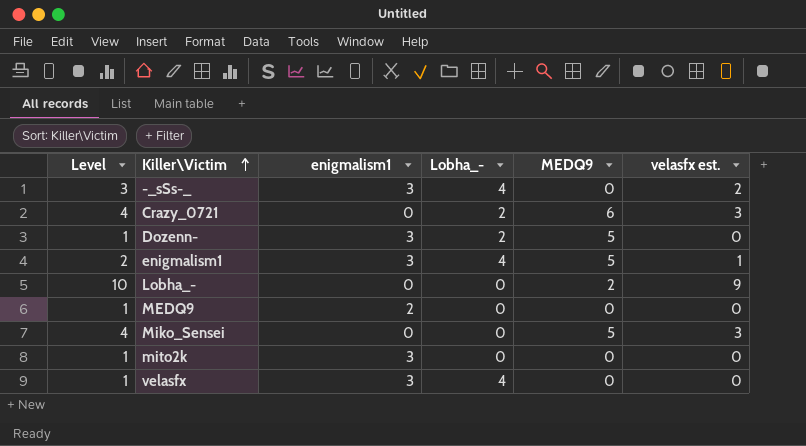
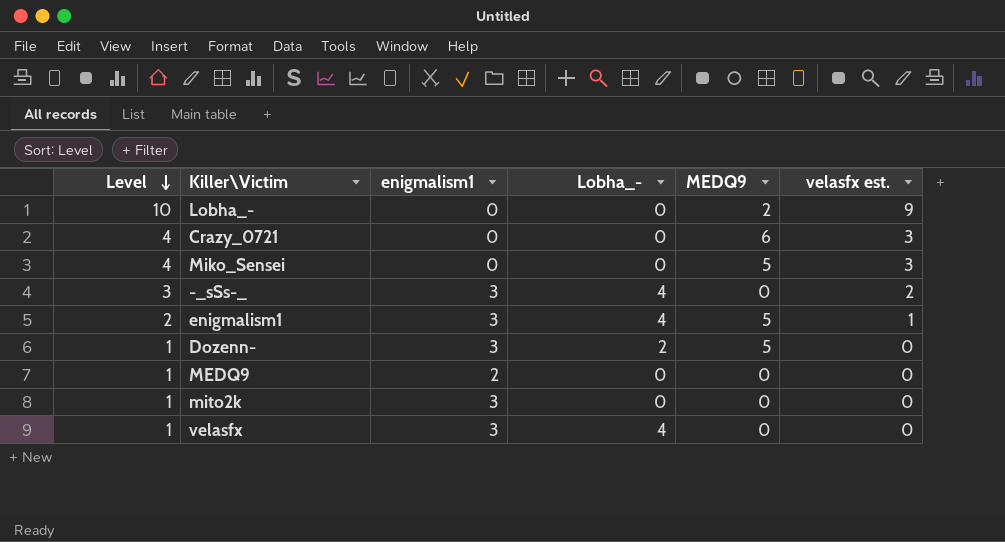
row order: Killer\Victim ascending -> Level descending
Crazy_0721 | Lobha_-: 2 -> 0

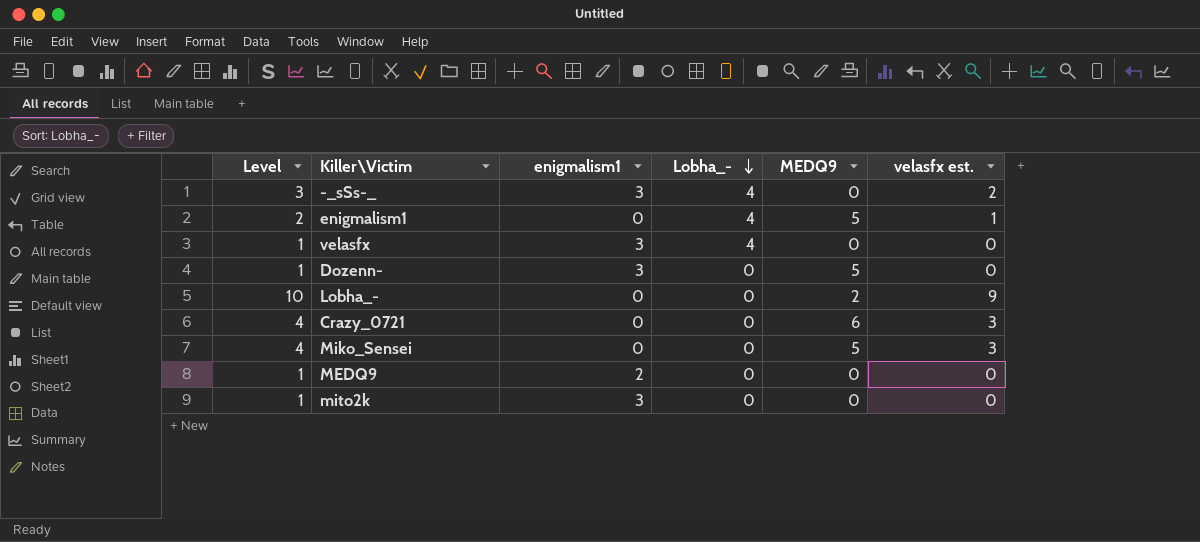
row order: Level descending -> Lobha_- descending
enigmalism1 | enigmalism1: 3 -> 0
Dozenn- | Lobha_-: 2 -> 0

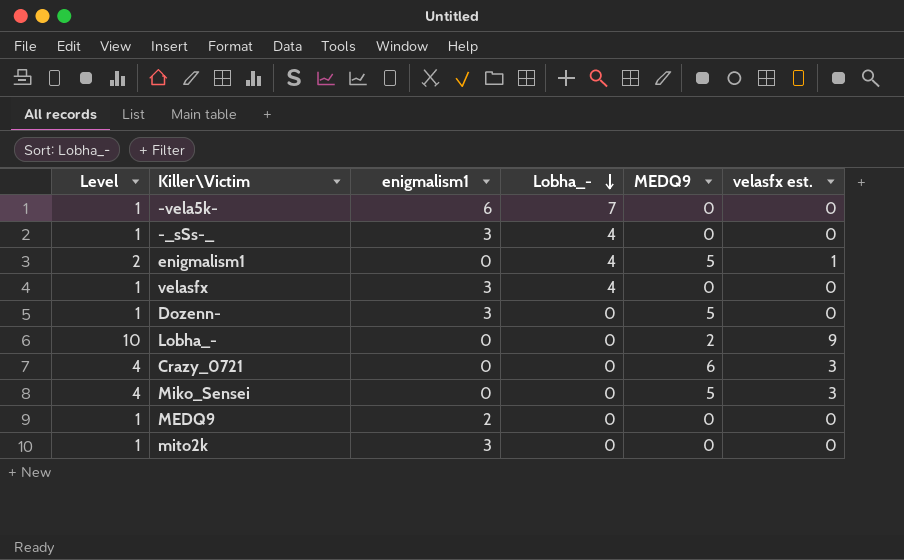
row -vela5k-: none -> 1 | 6 | 7 | 0 | 0
-_sSs-_ | Level: 3 -> 1
-_sSs-_ | velasfx est.: 2 -> 0

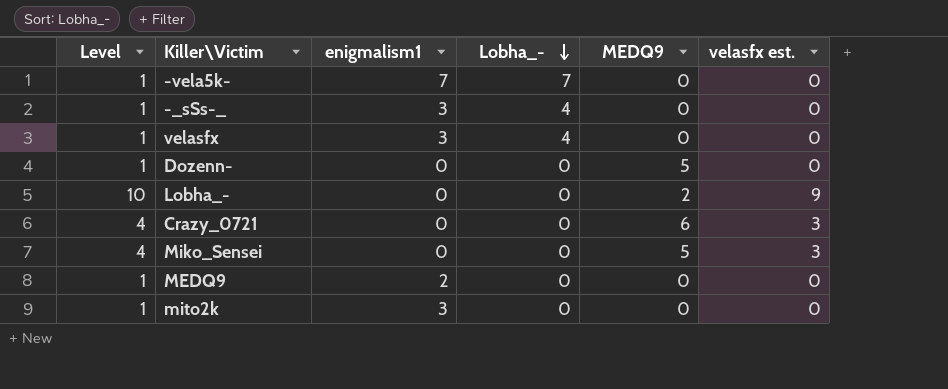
row enigmalism1: 2 | 0 | 4 | 5 | 1 -> none
-vela5k- | enigmalism1: 6 -> 7
Dozenn- | enigmalism1: 3 -> 0

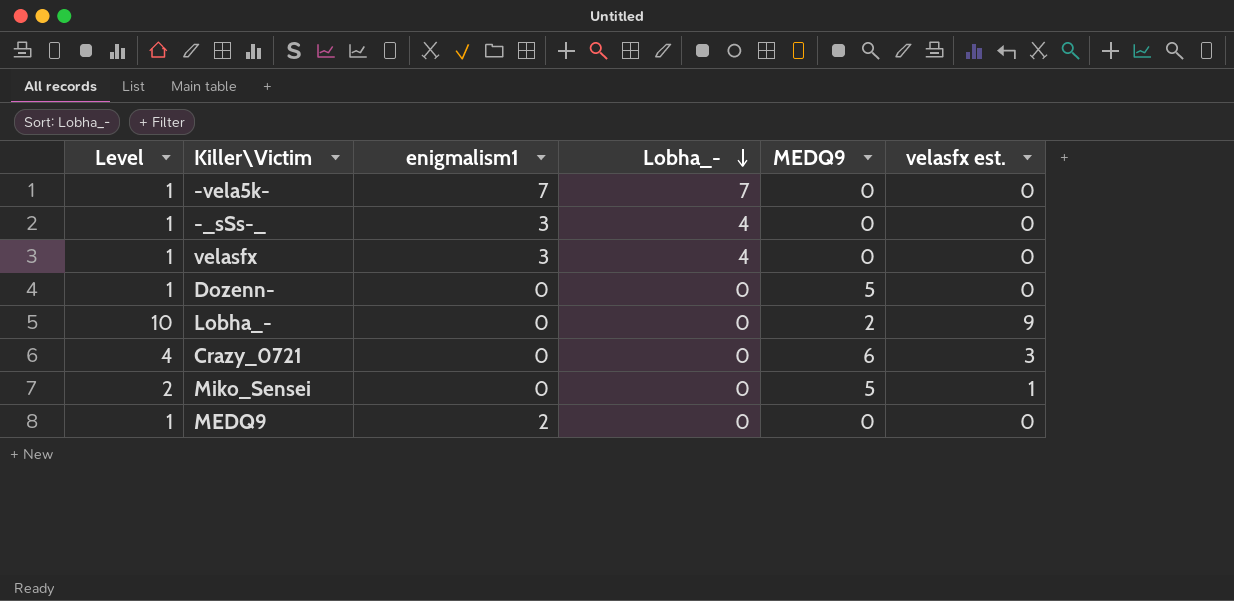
row mito2k: 1 | 3 | 0 | 0 | 0 -> none
Miko_Sensei | Level: 4 -> 2
Miko_Sensei | velasfx est.: 3 -> 1

